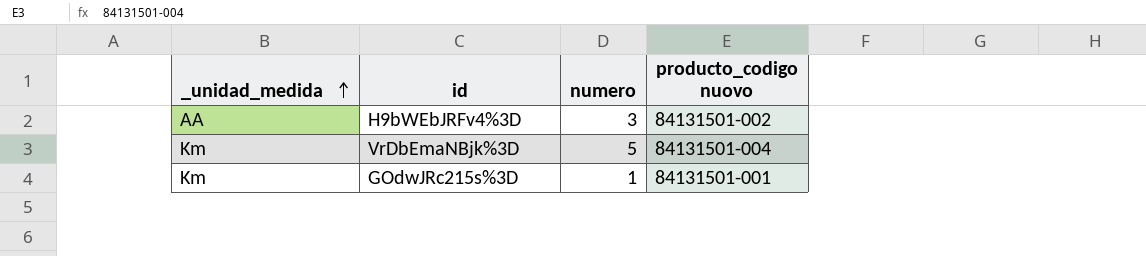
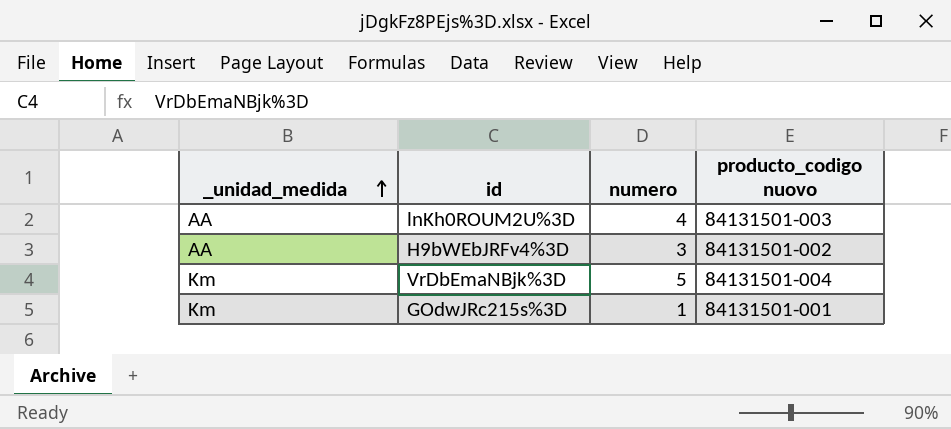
row lnKh0ROUM2U%3D: none -> AA | 4 | 84131501-003

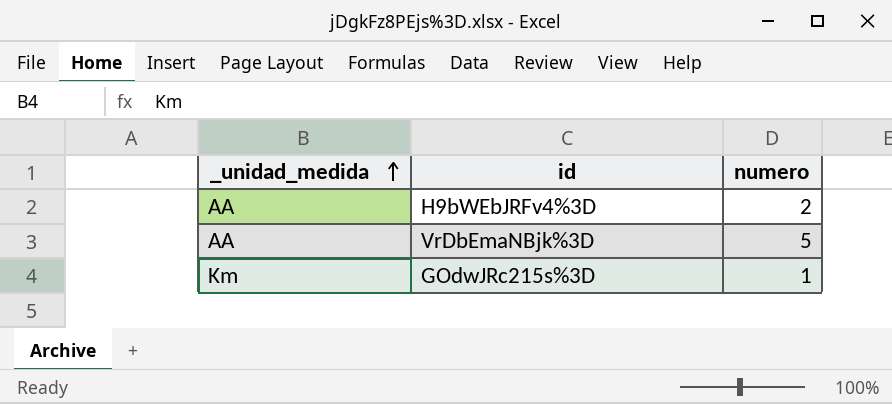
column producto_codigo nuovo | position: 4 -> none
row lnKh0ROUM2U%3D: AA | 4 | 84131501-003 -> none
H9bWEbJRFv4%3D | numero: 3 -> 2
VrDbEmaNBjk%3D | _unidad_medida: Km -> AA

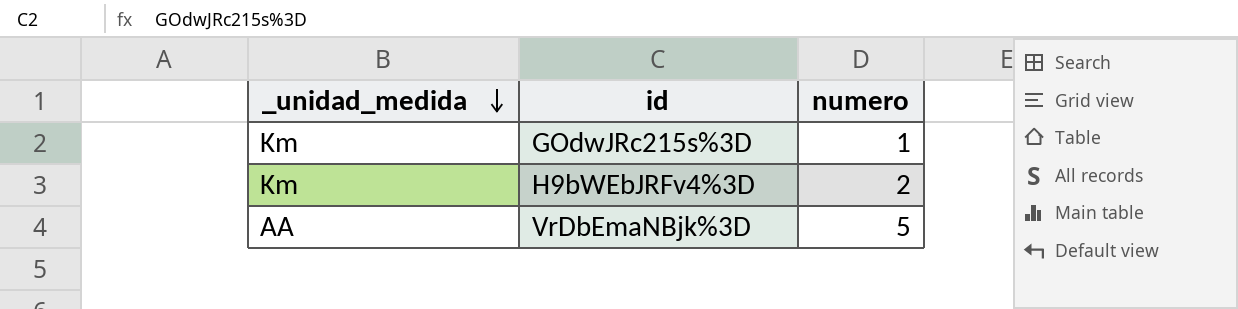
row order: _unidad_medida ascending -> _unidad_medida descending
H9bWEbJRFv4%3D | _unidad_medida: AA -> Km

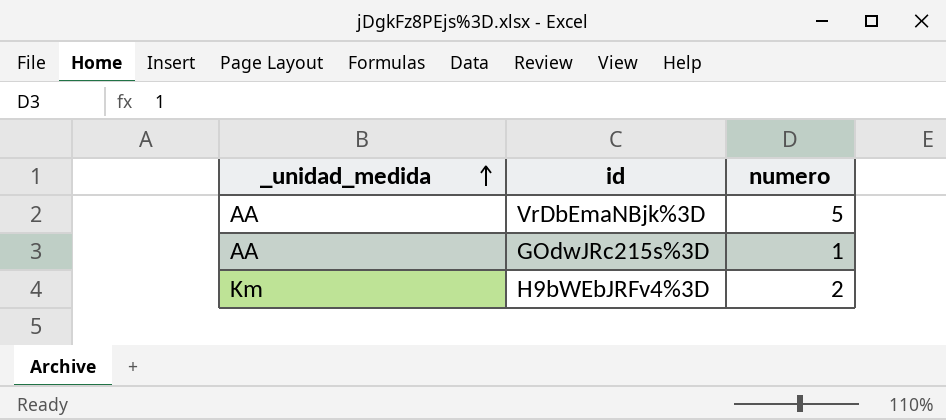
row order: _unidad_medida descending -> _unidad_medida ascending
GOdwJRc215s%3D | _unidad_medida: Km -> AA

